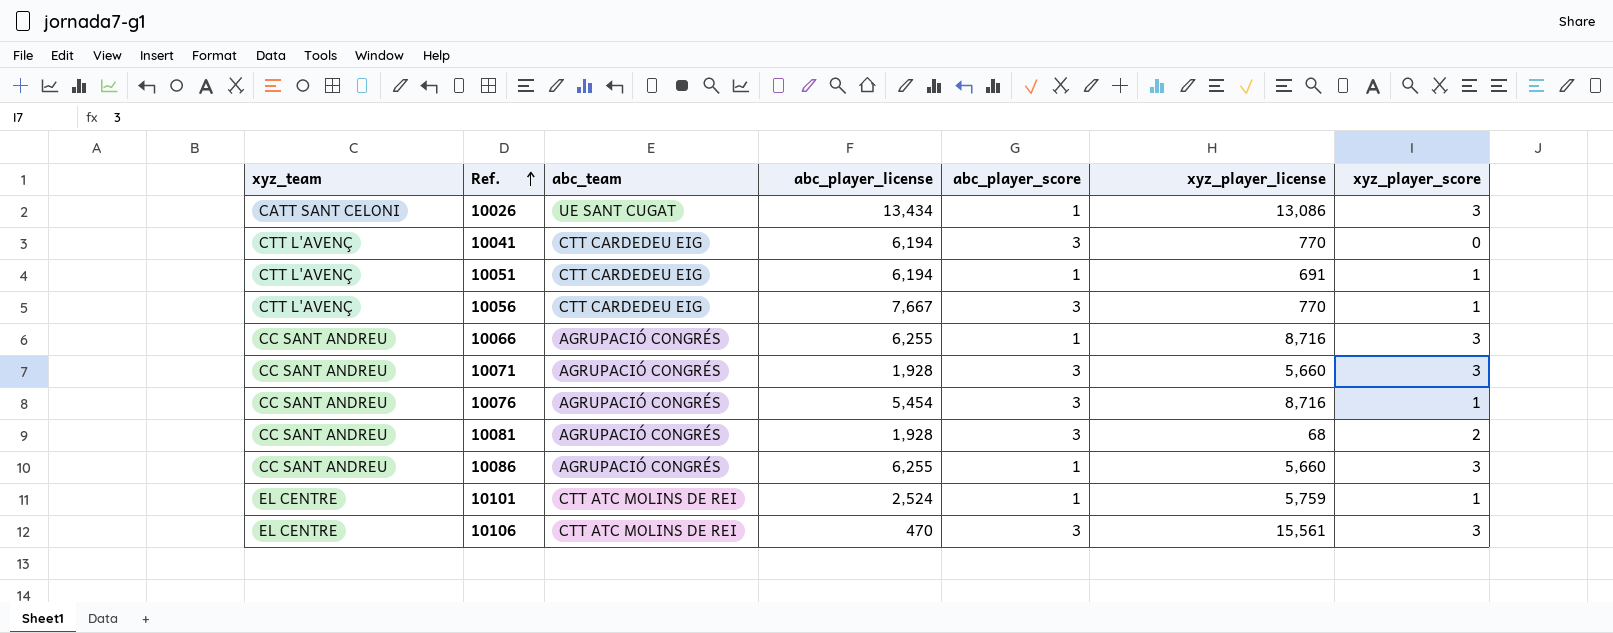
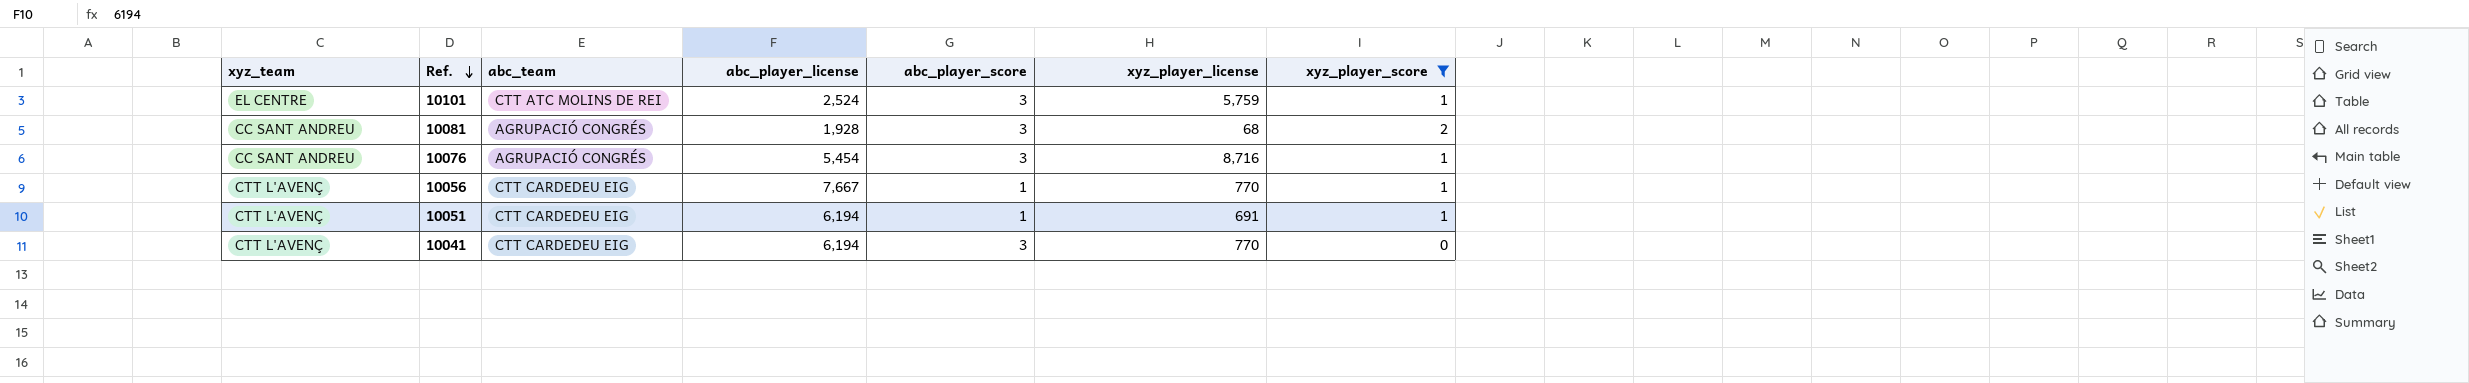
filter: none -> xyz_player_score != 3
row order: Ref. ascending -> Ref. descending
10101 | abc_player_score: 1 -> 3
10056 | abc_player_score: 3 -> 1

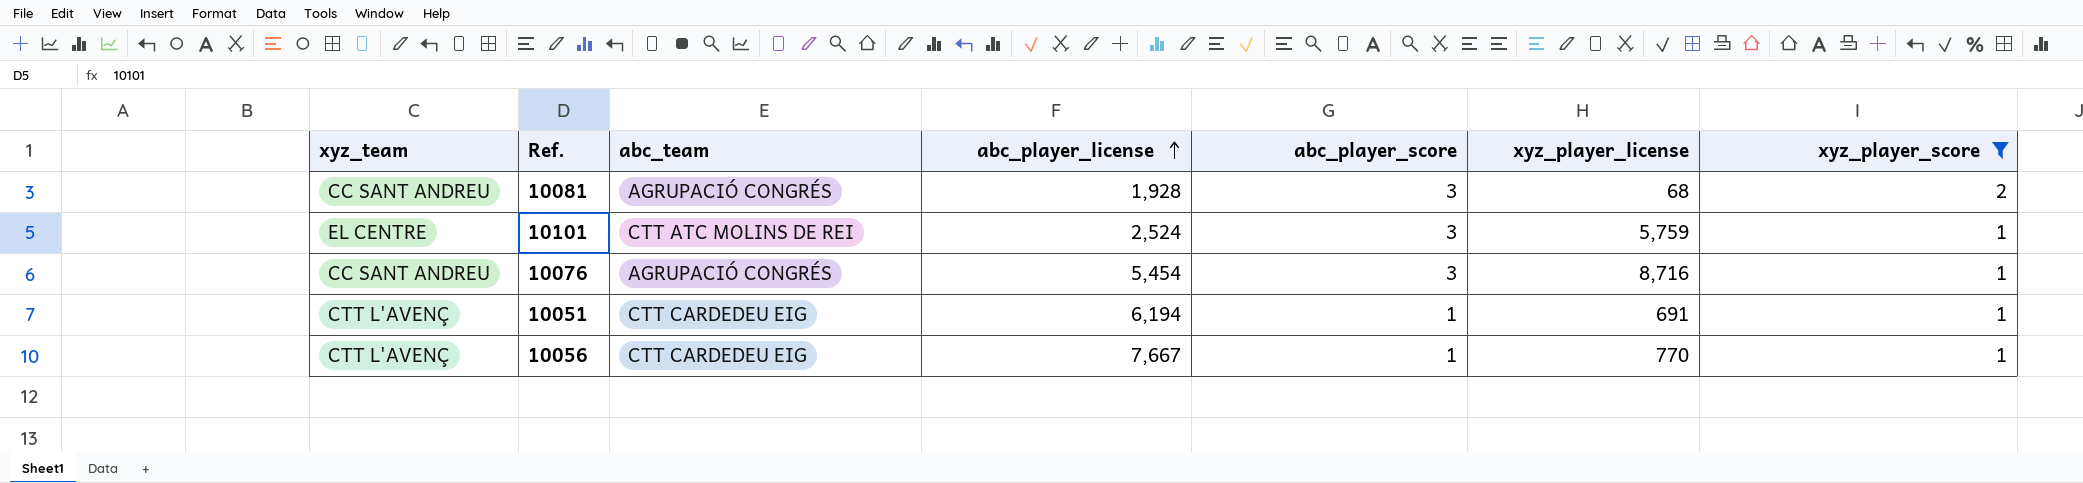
row order: Ref. descending -> abc_player_license ascending
row 10041: CTT L'AVENÇ | CTT CARDEDEU EIG | 6,194 | 3 | 770 | 0 -> none

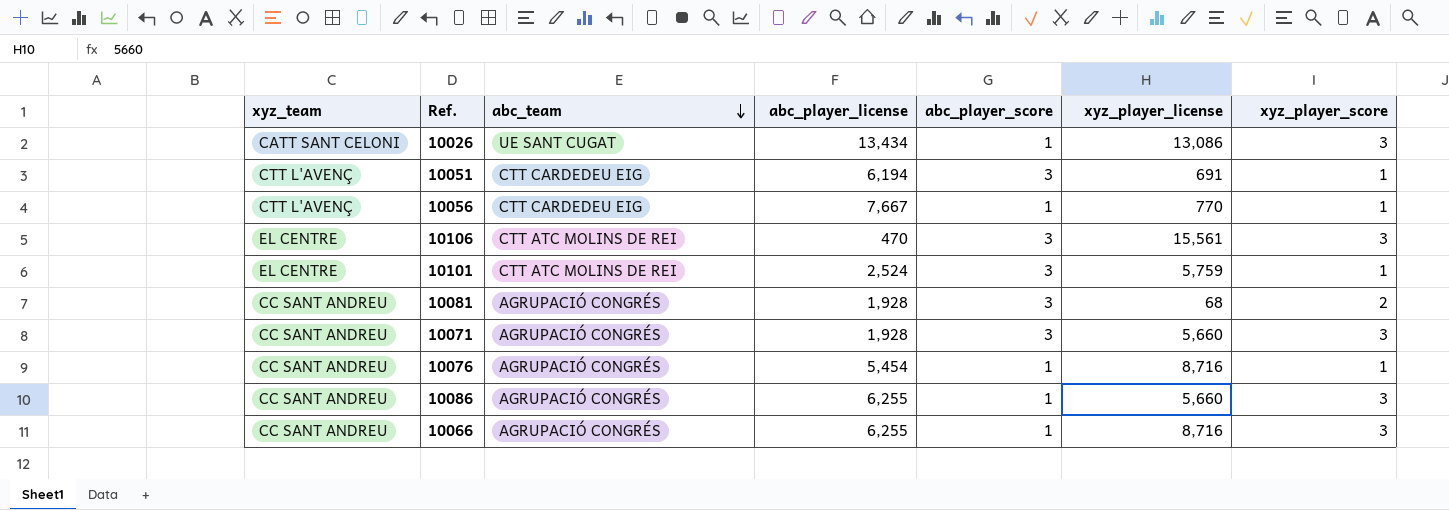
filter: xyz_player_score != 3 -> none
row order: abc_player_license ascending -> abc_team descending
10051 | abc_player_score: 1 -> 3
10076 | abc_player_score: 3 -> 1

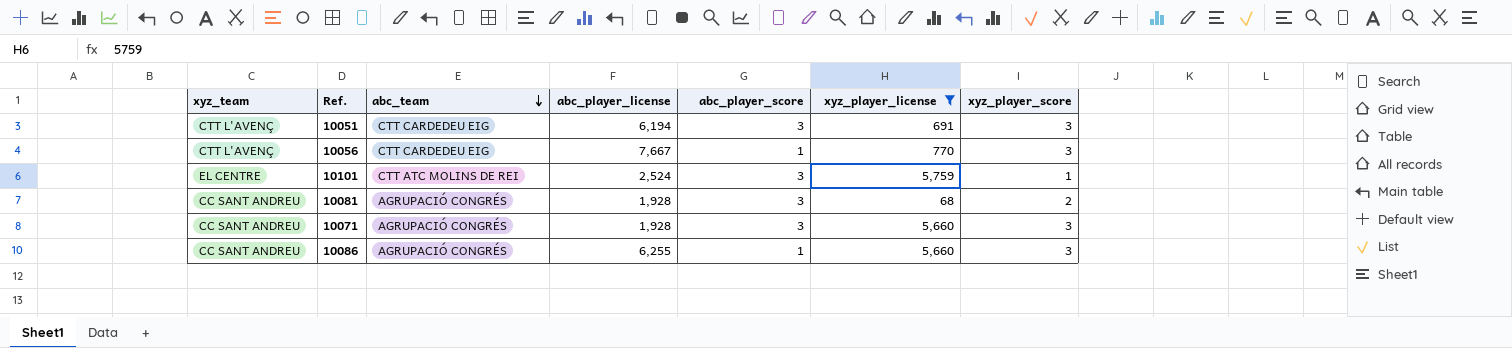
filter: none -> xyz_player_license <= 5,759
10051 | xyz_player_score: 1 -> 3
10056 | xyz_player_score: 1 -> 3

